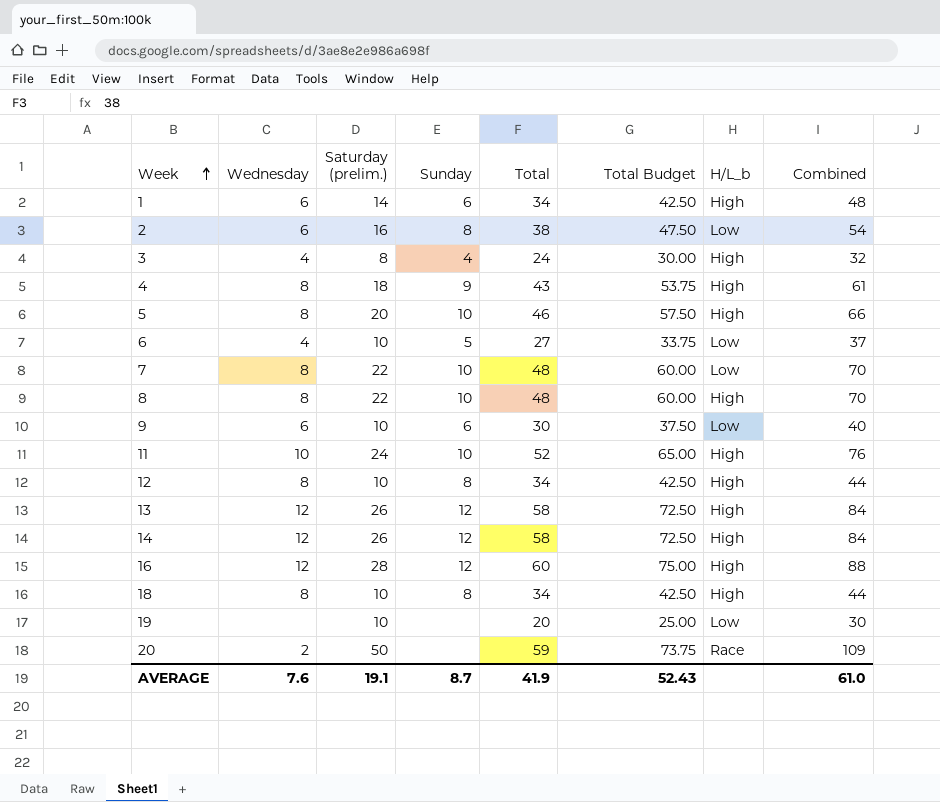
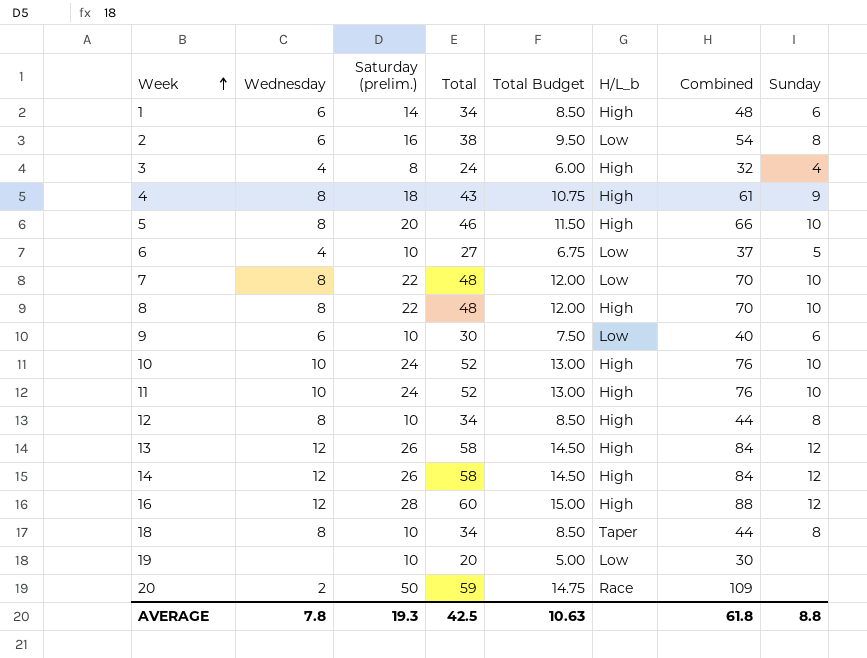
column Total Budget | formula: [Total] * 1.25 -> [Total] * 0.25
column Sunday | position: 4 -> 8
row 10: none -> 10 | 24 | 52 | 13.00 | High | 76 | 10
18 | H/L_b: High -> Taper
AVERAGE | Wednesday: 7.6 -> 7.8
AVERAGE | Saturday (prelim.): 19.1 -> 19.3
AVERAGE | Total: 41.9 -> 42.5
AVERAGE | Total Budget: 52.43 -> 10.63
AVERAGE | Combined: 61.0 -> 61.8
AVERAGE | Sunday: 8.7 -> 8.8

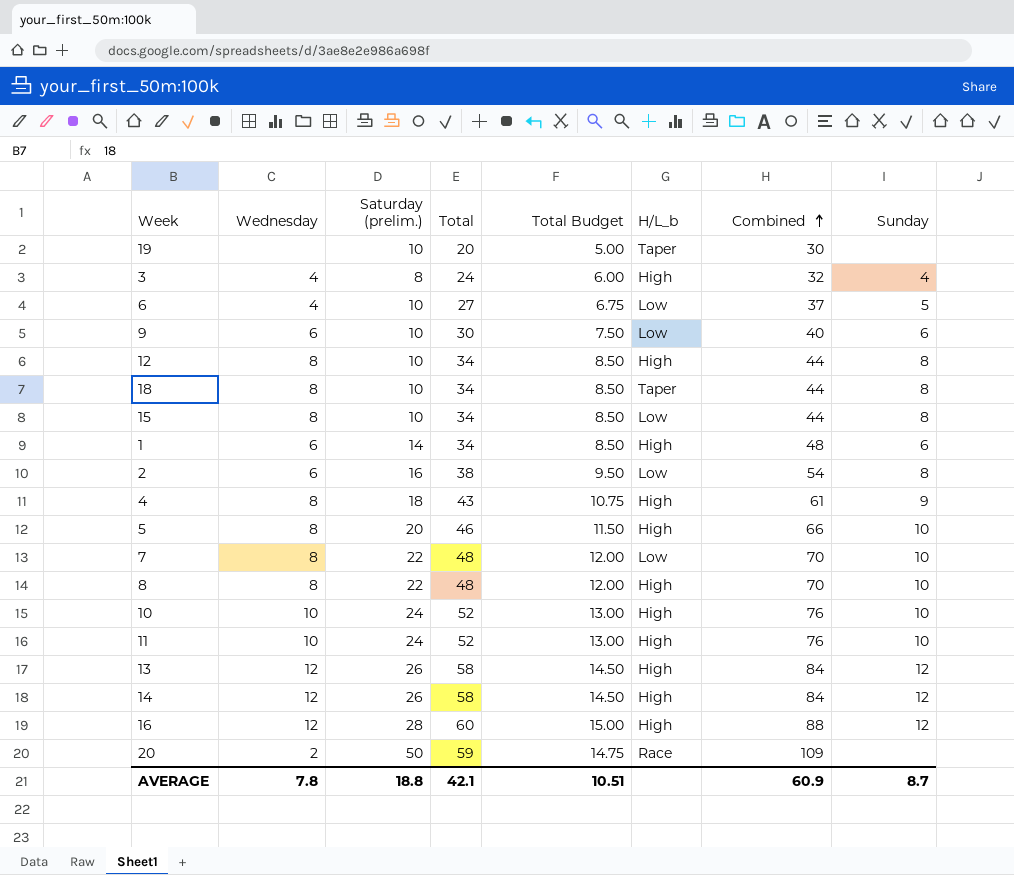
row order: Week ascending -> Combined ascending
19 | H/L_b: Low -> Taper
row 15: none -> 8 | 10 | 34 | 8.50 | Low | 44 | 8
AVERAGE | Saturday (prelim.): 19.3 -> 18.8
AVERAGE | Total: 42.5 -> 42.1
AVERAGE | Total Budget: 10.63 -> 10.51
AVERAGE | Combined: 61.8 -> 60.9
AVERAGE | Sunday: 8.8 -> 8.7

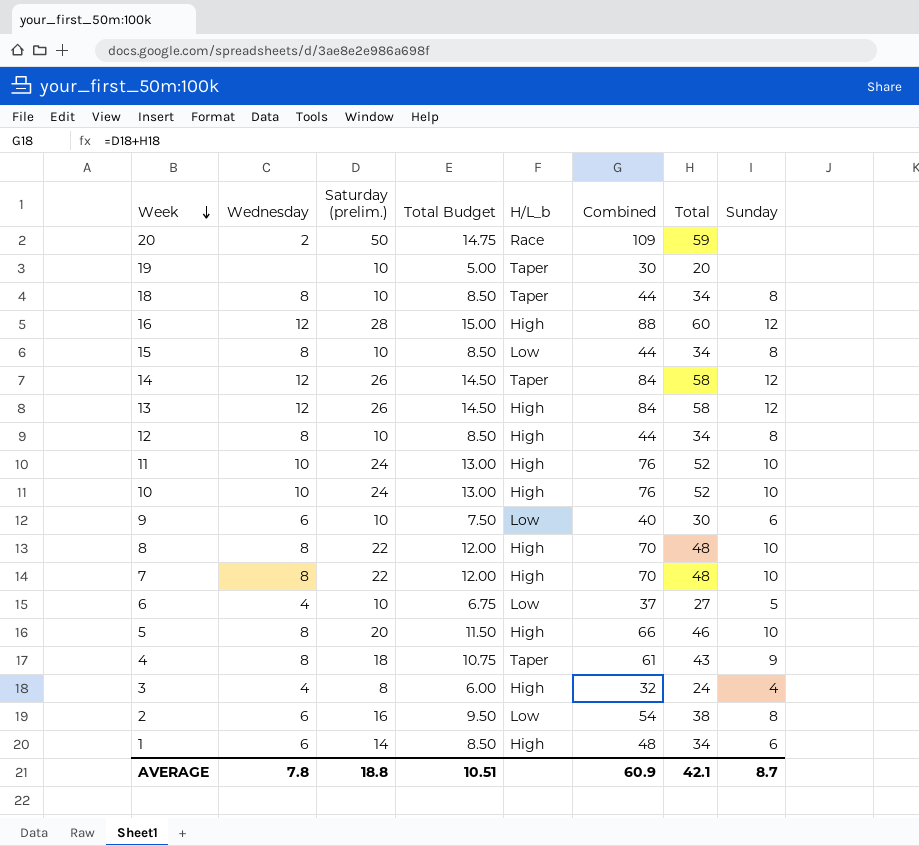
row order: Combined ascending -> Week descending
column Total | position: 4 -> 7
14 | H/L_b: High -> Taper
7 | H/L_b: Low -> High
4 | H/L_b: High -> Taper

